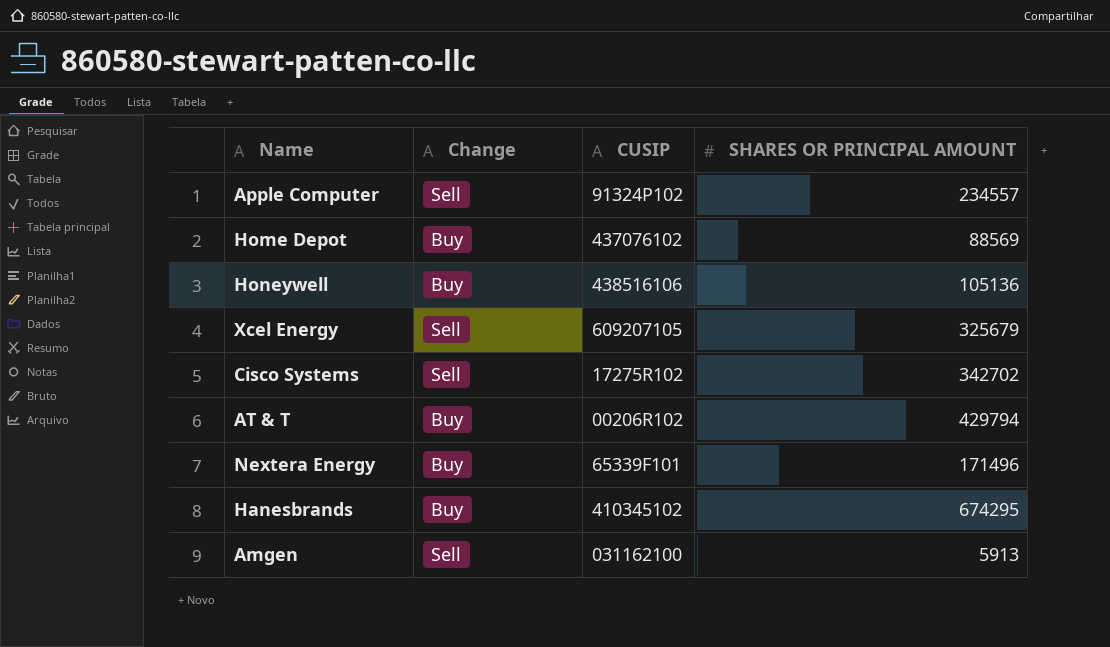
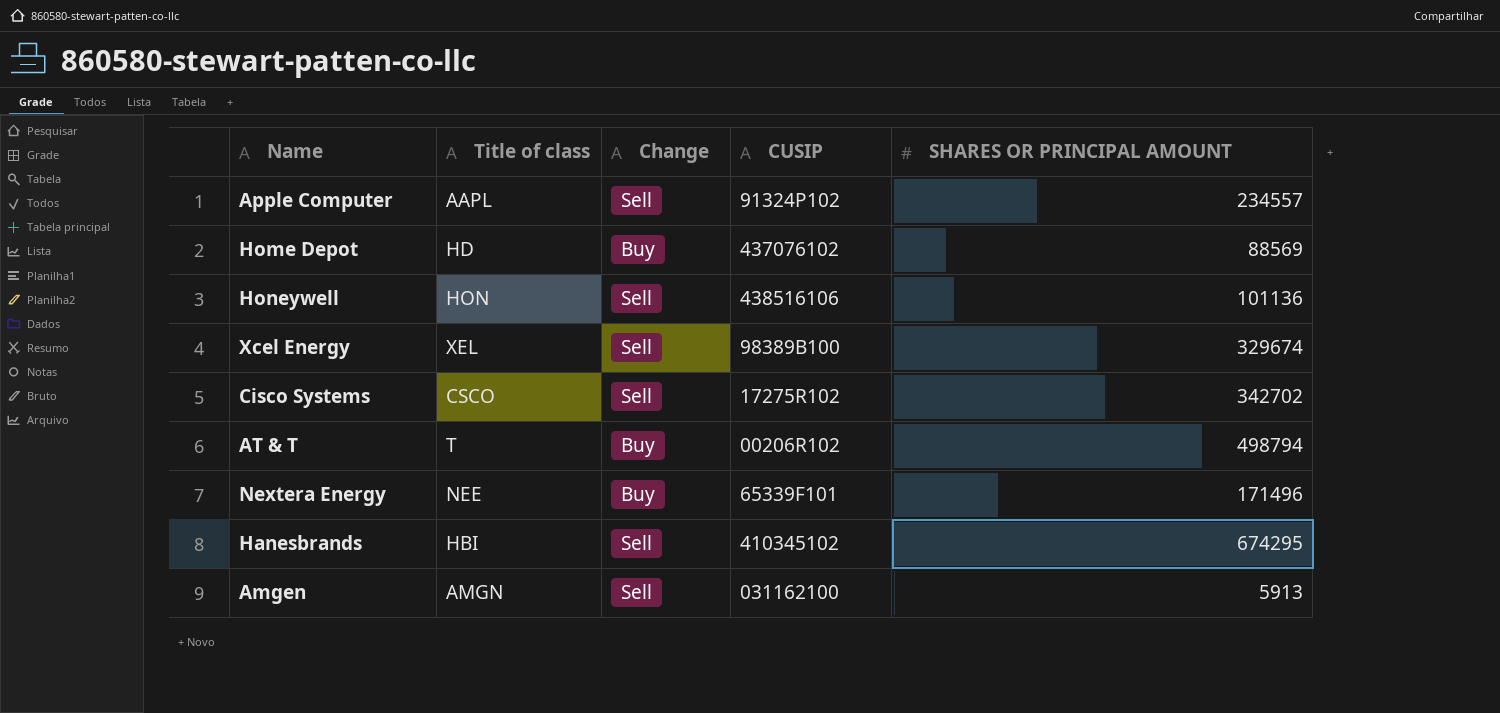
column Title of class | position: none -> 2
Honeywell | Change: Buy -> Sell
Honeywell | SHARES OR PRINCIPAL AMOUNT: 105136 -> 101136
Xcel Energy | CUSIP: 609207105 -> 98389B100
Xcel Energy | SHARES OR PRINCIPAL AMOUNT: 325679 -> 329674
AT & T | SHARES OR PRINCIPAL AMOUNT: 429794 -> 498794
Hanesbrands | Change: Buy -> Sell

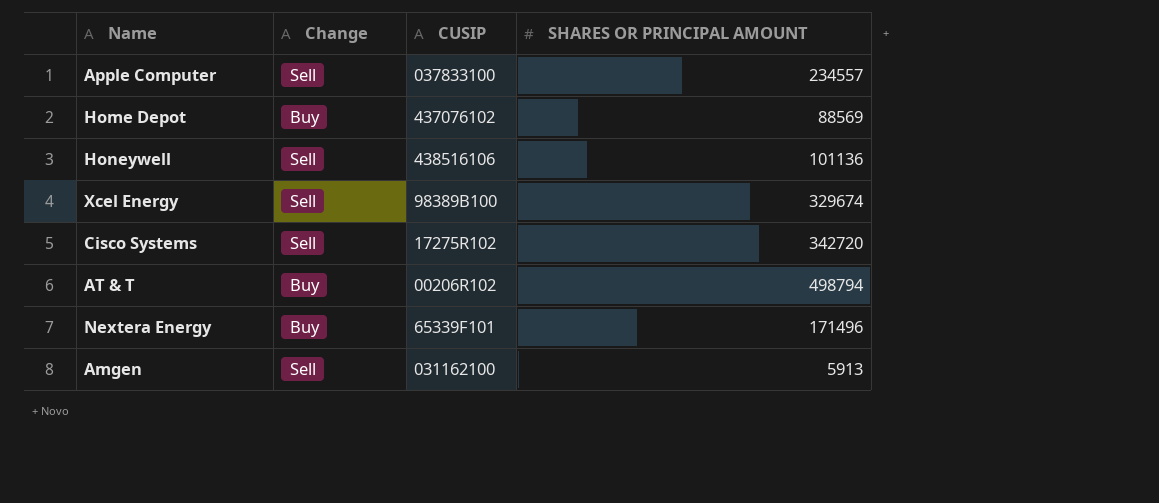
column Title of class | position: 2 -> none
row Hanesbrands: HBI | Sell | 410345102 | 674295 -> none
Apple Computer | CUSIP: 91324P102 -> 037833100
Cisco Systems | SHARES OR PRINCIPAL AMOUNT: 342702 -> 342720

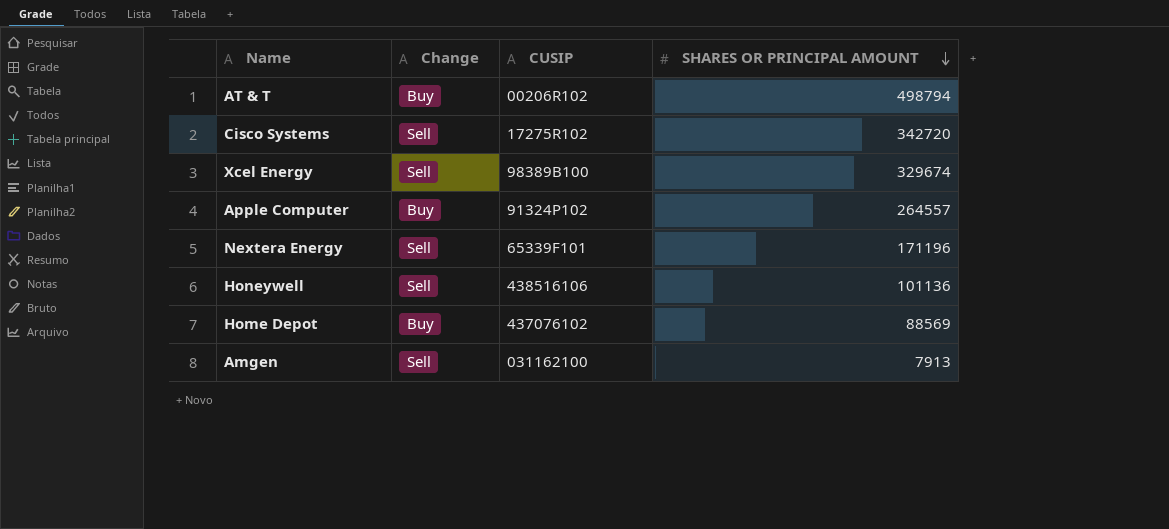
row order: none -> SHARES OR PRINCIPAL AMOUNT descending
Apple Computer | Change: Sell -> Buy
Apple Computer | CUSIP: 037833100 -> 91324P102
Apple Computer | SHARES OR PRINCIPAL AMOUNT: 234557 -> 264557
Nextera Energy | Change: Buy -> Sell
Nextera Energy | SHARES OR PRINCIPAL AMOUNT: 171496 -> 171196
Amgen | SHARES OR PRINCIPAL AMOUNT: 5913 -> 7913

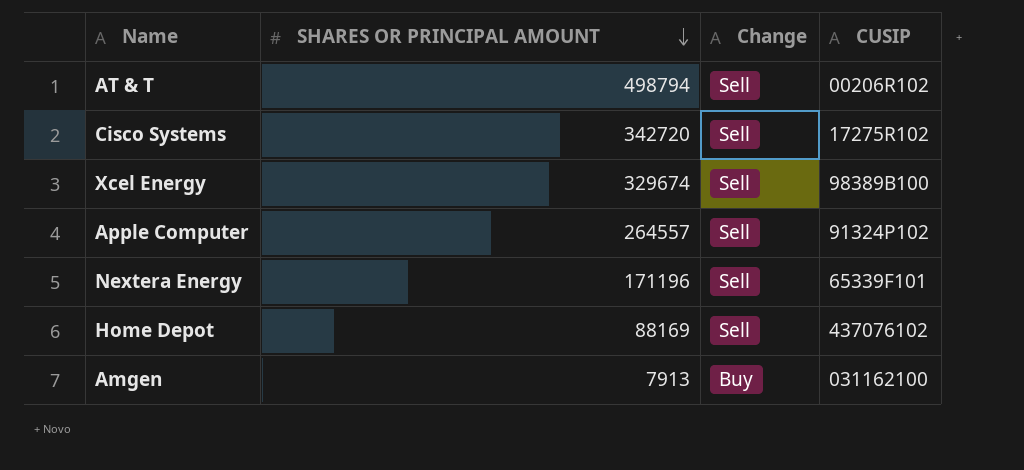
column SHARES OR PRINCIPAL AMOUNT | position: 4 -> 2
row Honeywell: Sell | 438516106 | 101136 -> none
AT & T | Change: Buy -> Sell
Apple Computer | Change: Buy -> Sell
Home Depot | SHARES OR PRINCIPAL AMOUNT: 88569 -> 88169
Home Depot | Change: Buy -> Sell
Amgen | Change: Sell -> Buy

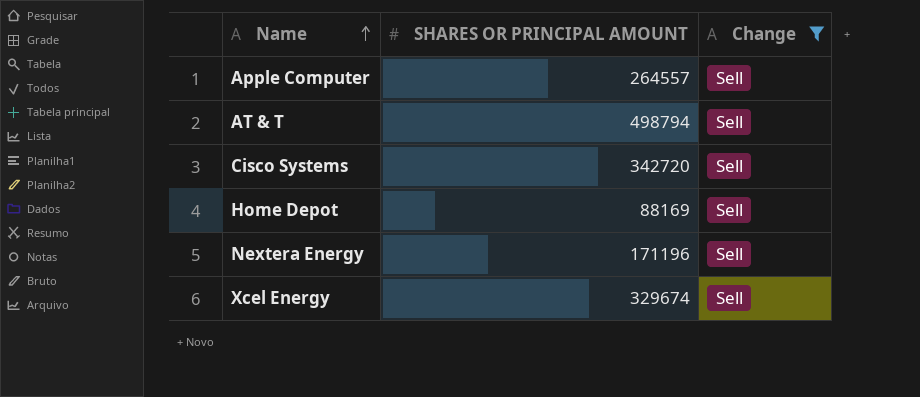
filter: none -> Change = Sell
row order: SHARES OR PRINCIPAL AMOUNT descending -> Name ascending
column CUSIP | position: 4 -> none

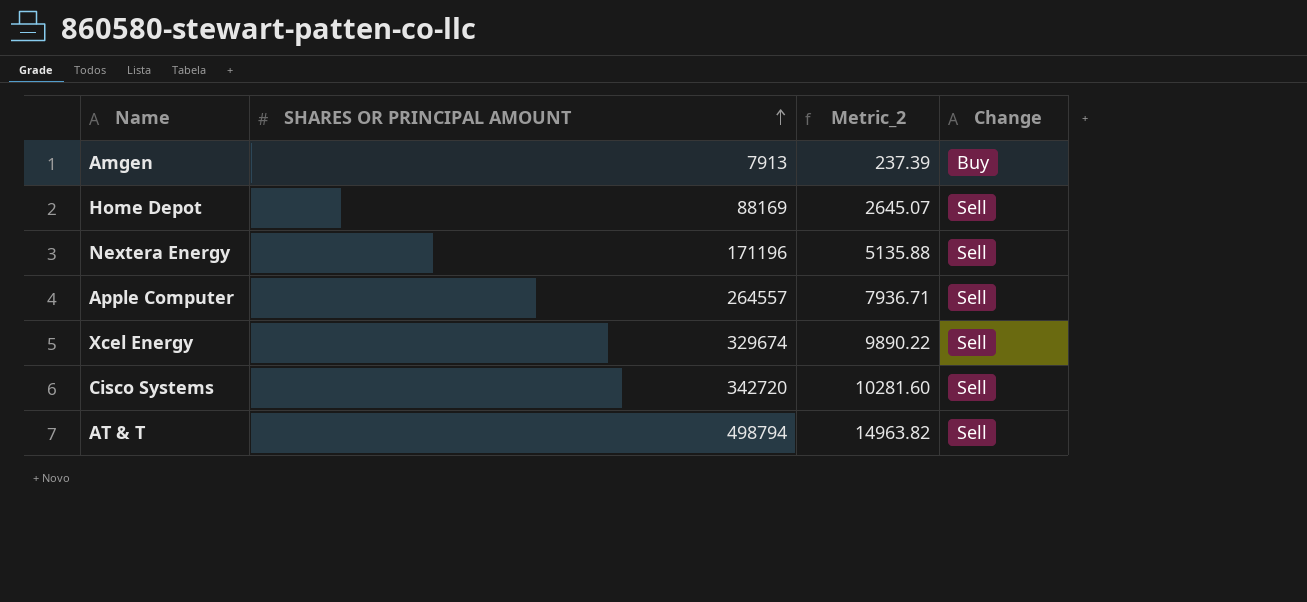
filter: Change = Sell -> none
row order: Name ascending -> SHARES OR PRINCIPAL AMOUNT ascending
column Metric_2 | formula: none -> [SHARES OR PRINCIPAL AMOUNT] * 0.03

